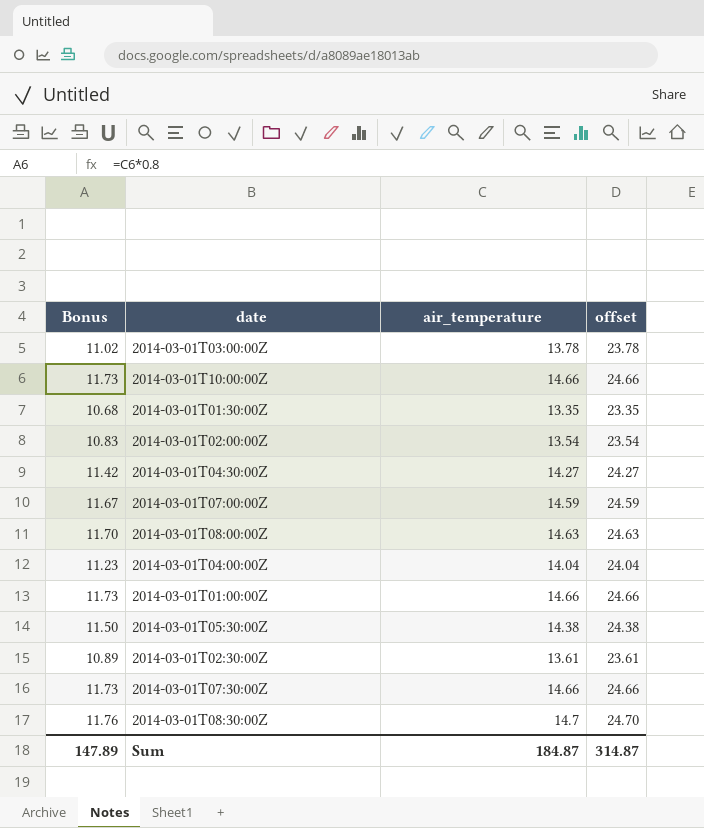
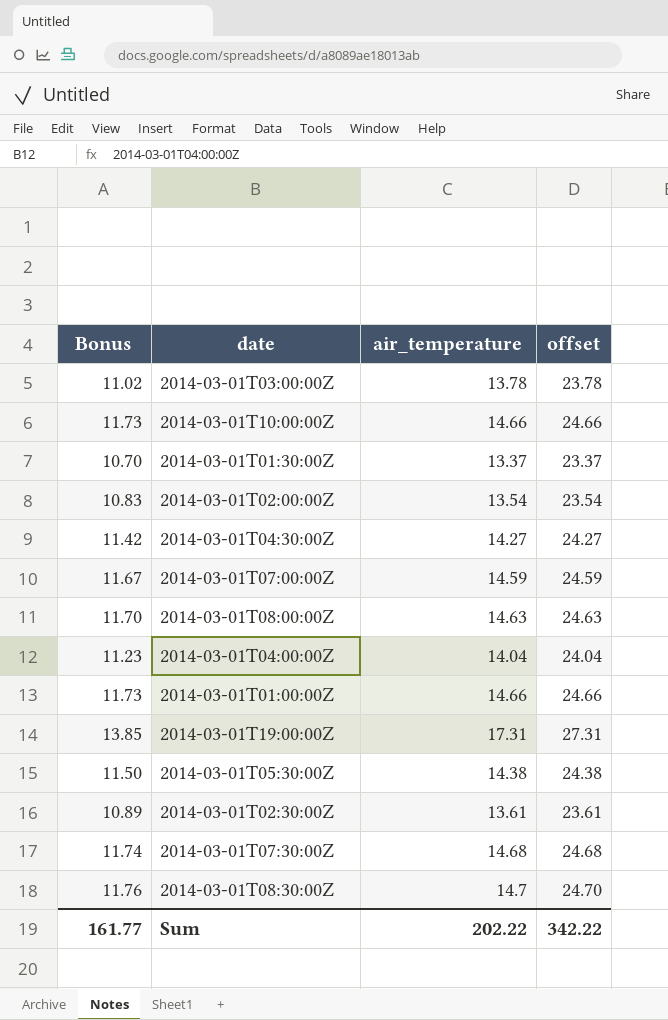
2014-03-01T01:30:00Z | Bonus: 10.68 -> 10.70
2014-03-01T01:30:00Z | air_temperature: 13.35 -> 13.37
2014-03-01T01:30:00Z | offset: 23.35 -> 23.37
row 2014-03-01T19:00:00Z: none -> 13.85 | 17.31 | 27.31
2014-03-01T07:30:00Z | Bonus: 11.73 -> 11.74
2014-03-01T07:30:00Z | air_temperature: 14.66 -> 14.68
2014-03-01T07:30:00Z | offset: 24.66 -> 24.68
Sum | Bonus: 147.89 -> 161.77
Sum | air_temperature: 184.87 -> 202.22
Sum | offset: 314.87 -> 342.22

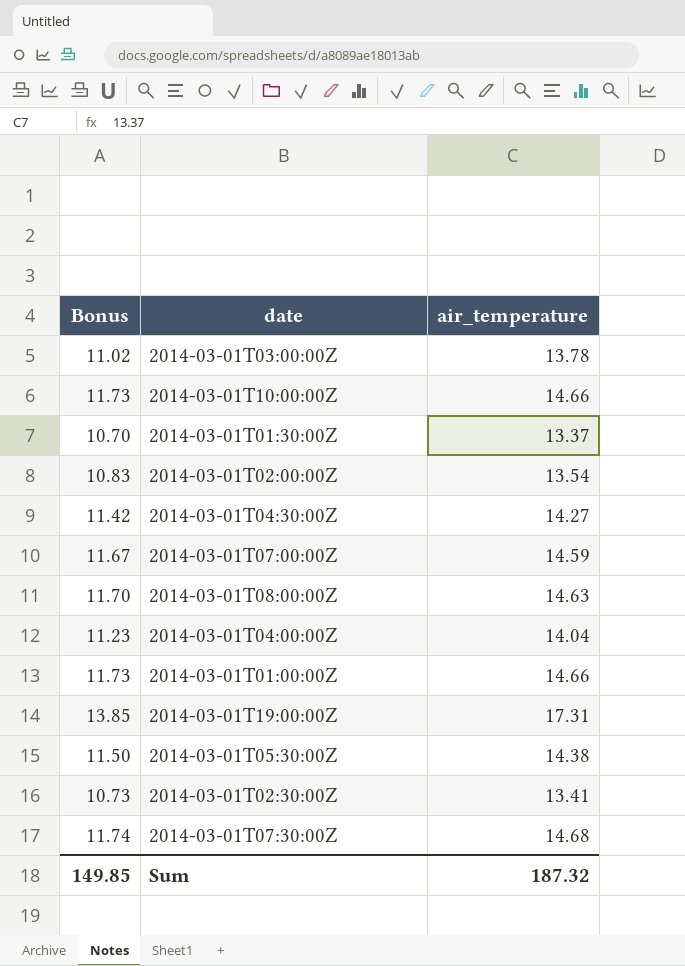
column offset | formula: [air_temperature] + 10 -> none
row 2014-03-01T08:30:00Z: 11.76 | 14.7 | 24.70 -> none
2014-03-01T02:30:00Z | Bonus: 10.89 -> 10.73
2014-03-01T02:30:00Z | air_temperature: 13.61 -> 13.41
Sum | Bonus: 161.77 -> 149.85
Sum | air_temperature: 202.22 -> 187.32

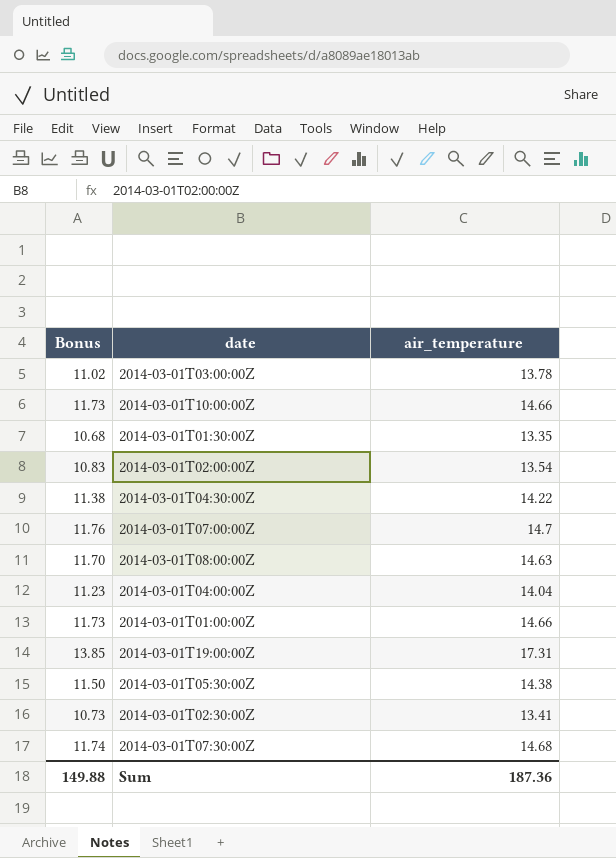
2014-03-01T01:30:00Z | Bonus: 10.70 -> 10.68
2014-03-01T01:30:00Z | air_temperature: 13.37 -> 13.35
2014-03-01T04:30:00Z | Bonus: 11.42 -> 11.38
2014-03-01T04:30:00Z | air_temperature: 14.27 -> 14.22
2014-03-01T07:00:00Z | Bonus: 11.67 -> 11.76
2014-03-01T07:00:00Z | air_temperature: 14.59 -> 14.7
Sum | Bonus: 149.85 -> 149.88
Sum | air_temperature: 187.32 -> 187.36

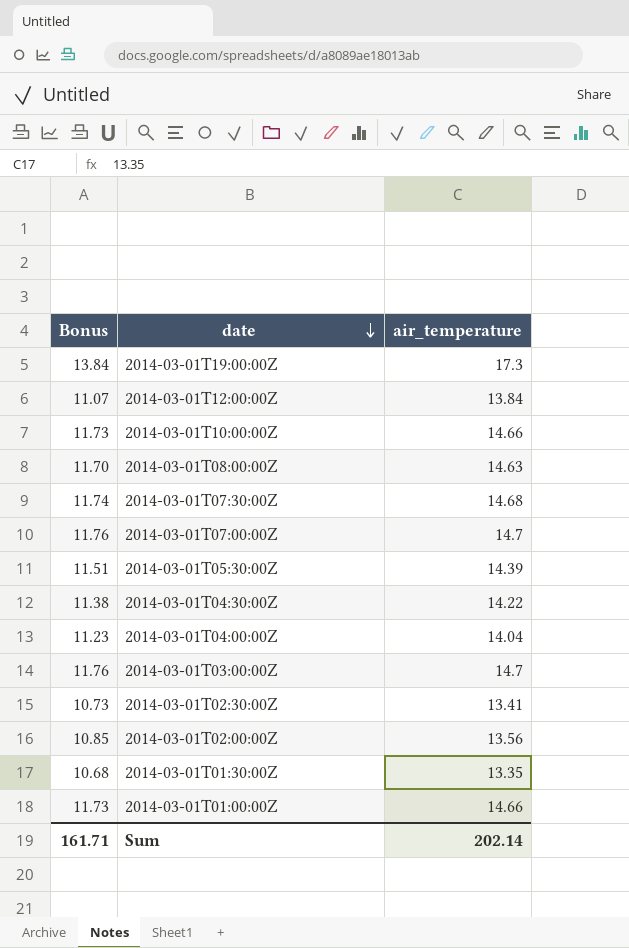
row order: none -> date descending
2014-03-01T19:00:00Z | Bonus: 13.85 -> 13.84
2014-03-01T19:00:00Z | air_temperature: 17.31 -> 17.3
row 2014-03-01T12:00:00Z: none -> 11.07 | 13.84
2014-03-01T05:30:00Z | Bonus: 11.50 -> 11.51
2014-03-01T05:30:00Z | air_temperature: 14.38 -> 14.39
2014-03-01T03:00:00Z | Bonus: 11.02 -> 11.76
2014-03-01T03:00:00Z | air_temperature: 13.78 -> 14.7
2014-03-01T02:00:00Z | Bonus: 10.83 -> 10.85
2014-03-01T02:00:00Z | air_temperature: 13.54 -> 13.56
Sum | Bonus: 149.88 -> 161.71
Sum | air_temperature: 187.36 -> 202.14

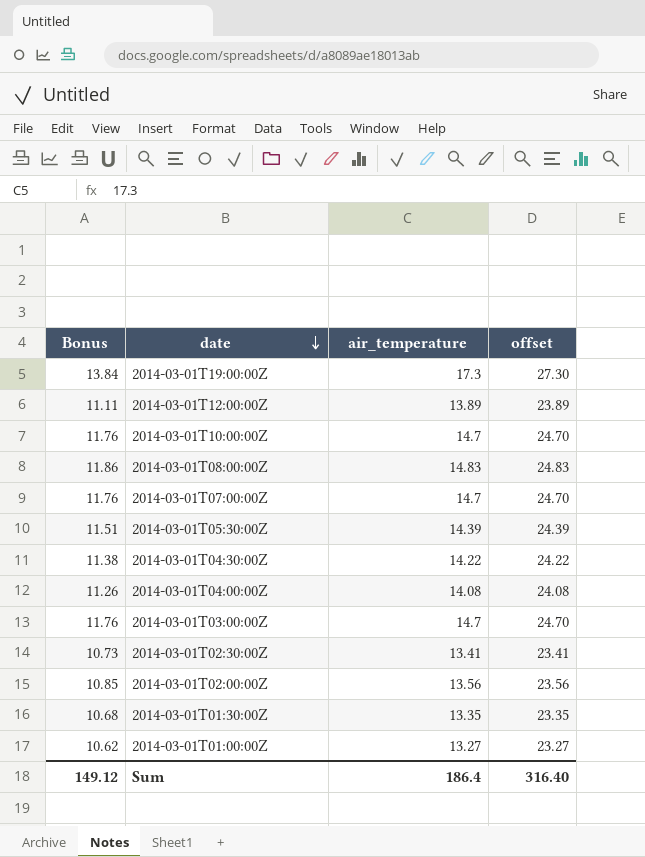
column offset | formula: none -> [air_temperature] + 10
row 2014-03-01T07:30:00Z: 11.74 | 14.68 -> none
2014-03-01T12:00:00Z | Bonus: 11.07 -> 11.11
2014-03-01T12:00:00Z | air_temperature: 13.84 -> 13.89
2014-03-01T10:00:00Z | Bonus: 11.73 -> 11.76
2014-03-01T10:00:00Z | air_temperature: 14.66 -> 14.7
2014-03-01T08:00:00Z | Bonus: 11.70 -> 11.86
2014-03-01T08:00:00Z | air_temperature: 14.63 -> 14.83
2014-03-01T04:00:00Z | Bonus: 11.23 -> 11.26
2014-03-01T04:00:00Z | air_temperature: 14.04 -> 14.08
2014-03-01T01:00:00Z | Bonus: 11.73 -> 10.62
2014-03-01T01:00:00Z | air_temperature: 14.66 -> 13.27
Sum | Bonus: 161.71 -> 149.12
Sum | air_temperature: 202.14 -> 186.4

